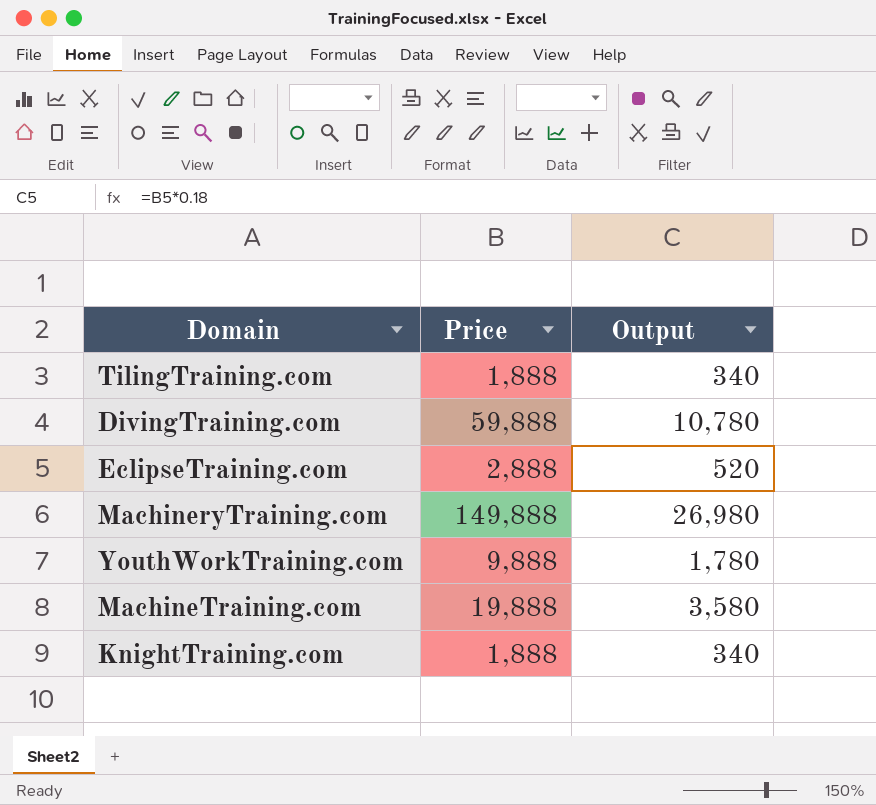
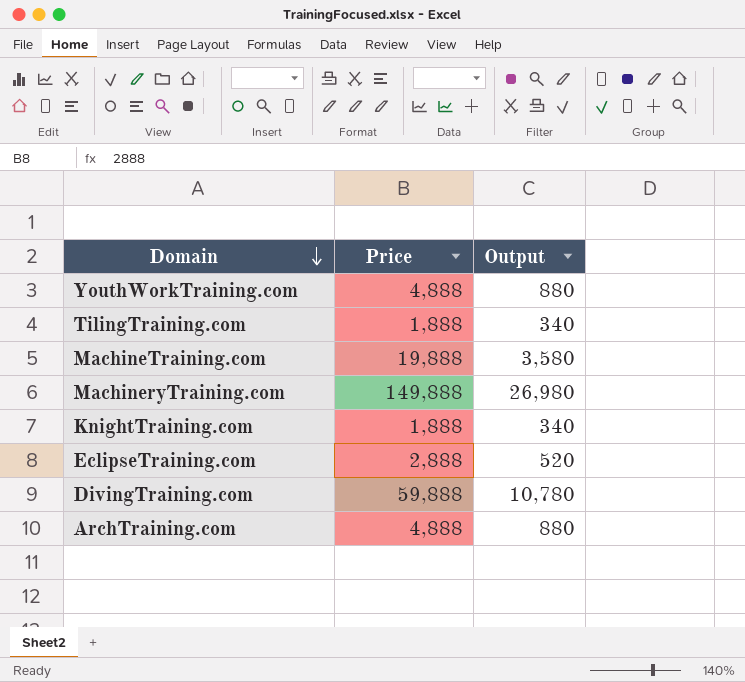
row order: none -> Domain descending
YouthWorkTraining.com | Price: 9,888 -> 4,888
YouthWorkTraining.com | Output: 1,780 -> 880
row ArchTraining.com: none -> 4,888 | 880

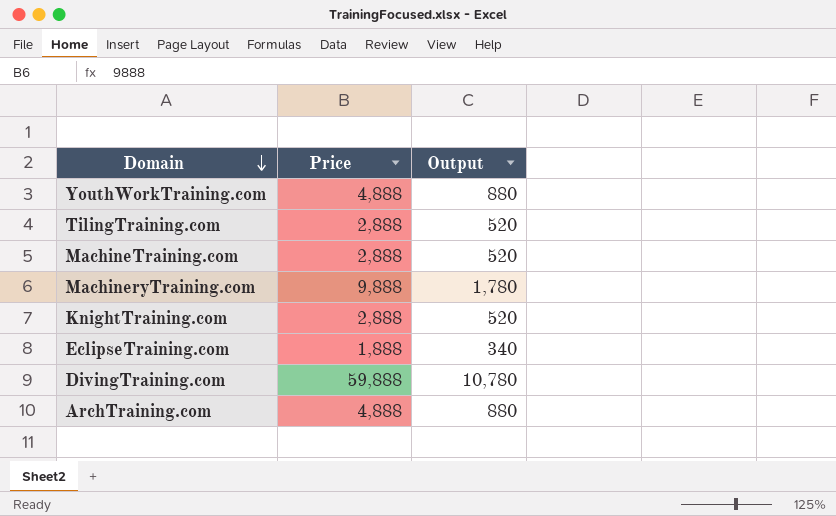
TilingTraining.com | Price: 1,888 -> 2,888
TilingTraining.com | Output: 340 -> 520
MachineTraining.com | Price: 19,888 -> 2,888
MachineTraining.com | Output: 3,580 -> 520
MachineryTraining.com | Price: 149,888 -> 9,888
MachineryTraining.com | Output: 26,980 -> 1,780
KnightTraining.com | Price: 1,888 -> 2,888
KnightTraining.com | Output: 340 -> 520
EclipseTraining.com | Price: 2,888 -> 1,888
EclipseTraining.com | Output: 520 -> 340

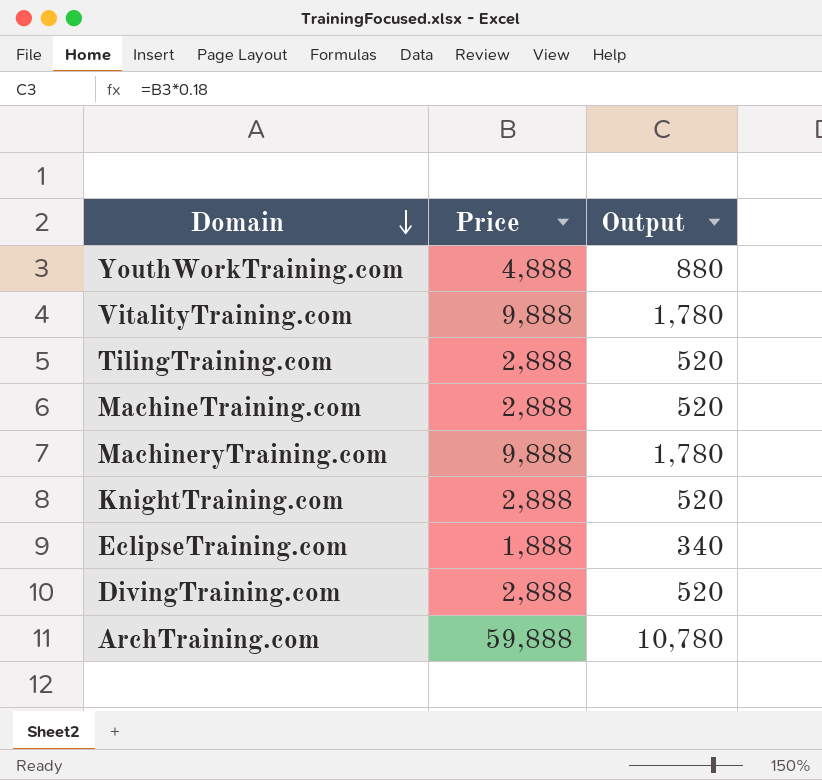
row VitalityTraining.com: none -> 9,888 | 1,780
DivingTraining.com | Price: 59,888 -> 2,888
DivingTraining.com | Output: 10,780 -> 520
ArchTraining.com | Price: 4,888 -> 59,888
ArchTraining.com | Output: 880 -> 10,780

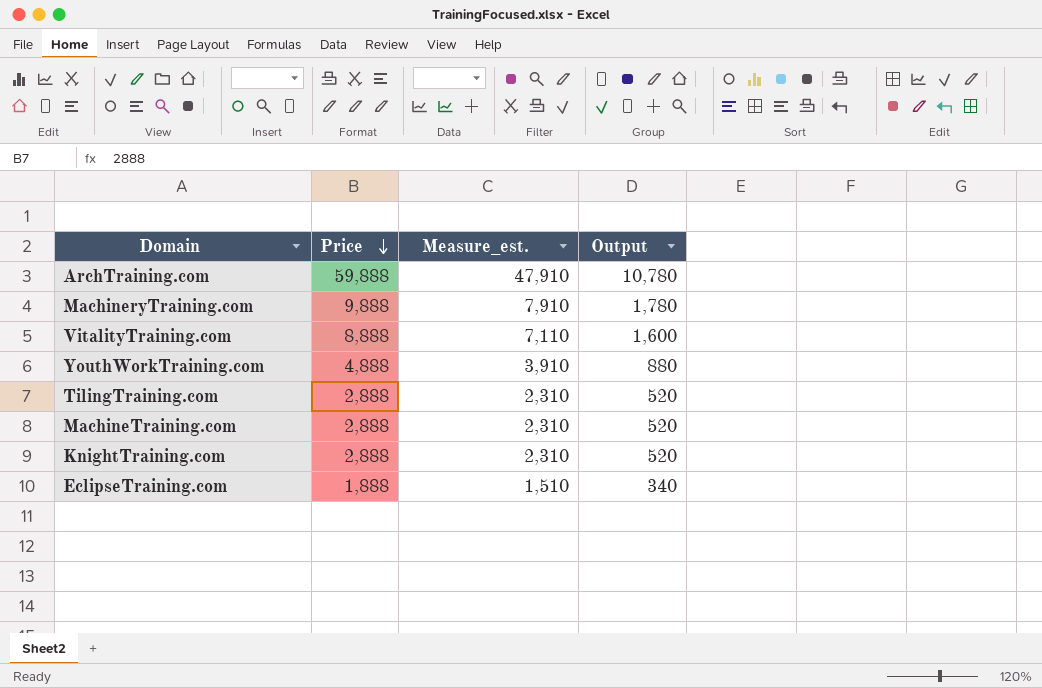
row order: Domain descending -> Price descending
column Measure_est. | formula: none -> [Price] * 0.8
row DivingTraining.com: 2,888 | 520 -> none
VitalityTraining.com | Price: 9,888 -> 8,888
VitalityTraining.com | Output: 1,780 -> 1,600

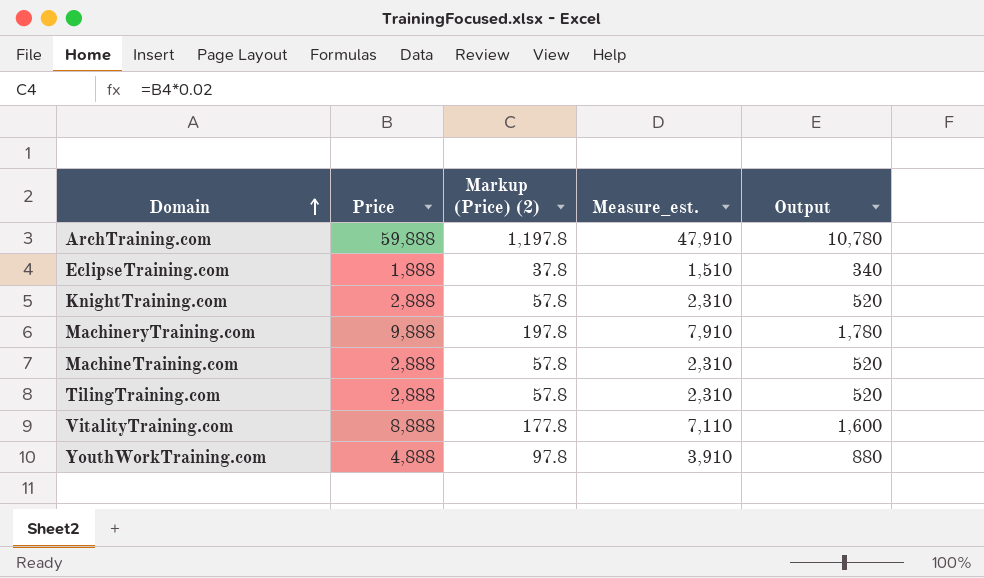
row order: Price descending -> Domain ascending
column Markup (Price) (2) | formula: none -> [Price] * 0.02

